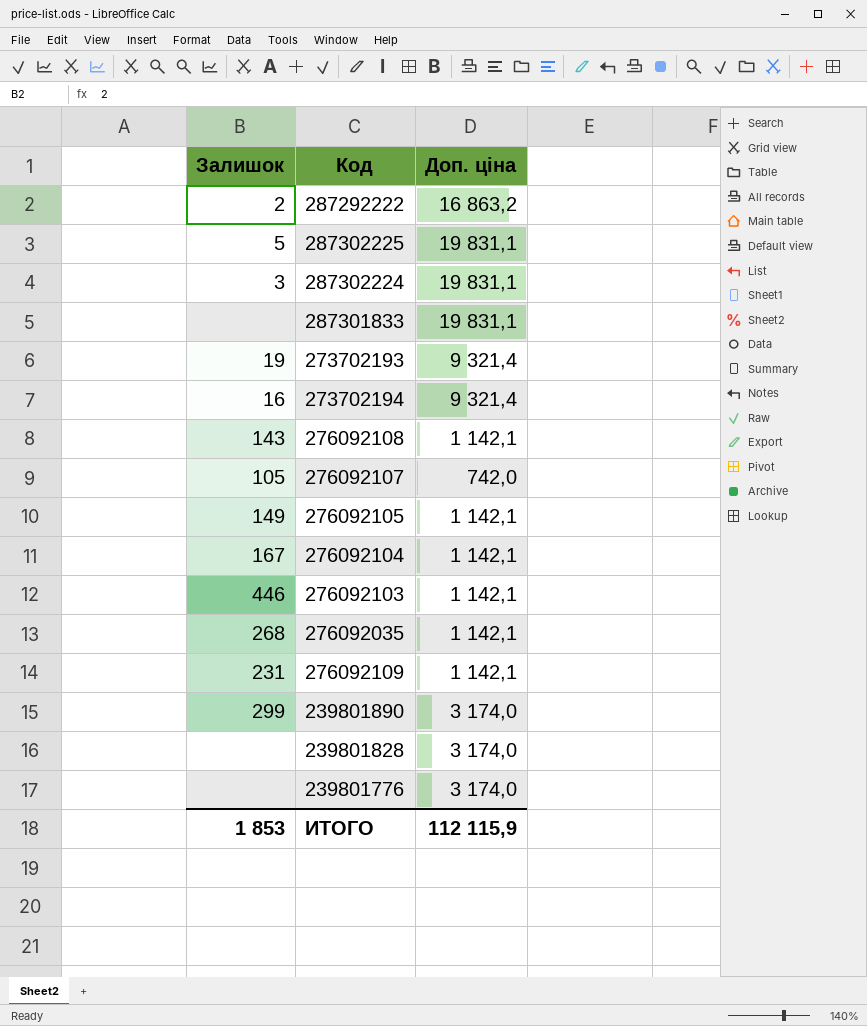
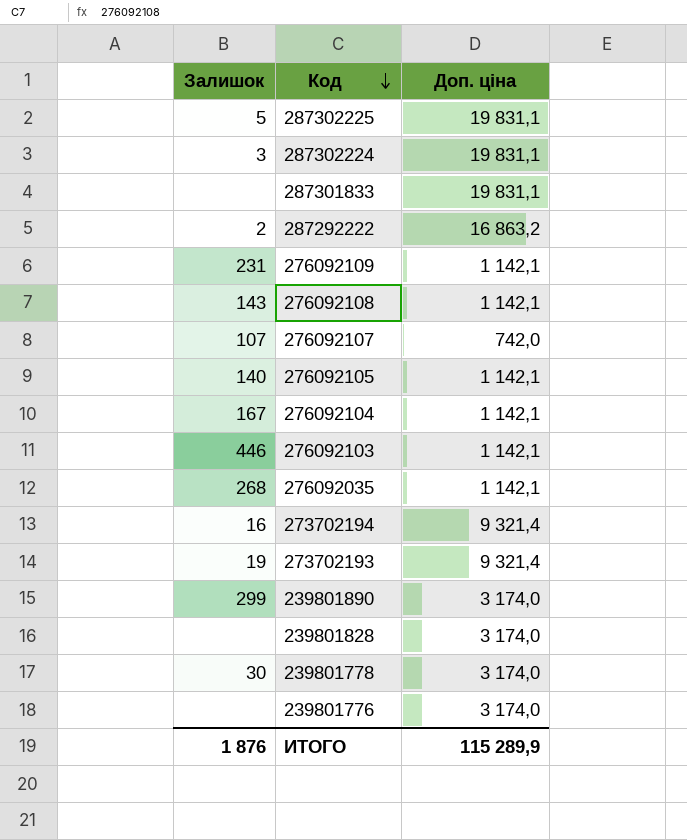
row order: none -> Код descending
276092107 | Залишок: 105 -> 107
276092105 | Залишок: 149 -> 140
row 239801778: none -> 30 | 3 174,0
ИТОГО | Залишок: 1 853 -> 1 876
ИТОГО | Доп. ціна: 112 115,9 -> 115 289,9

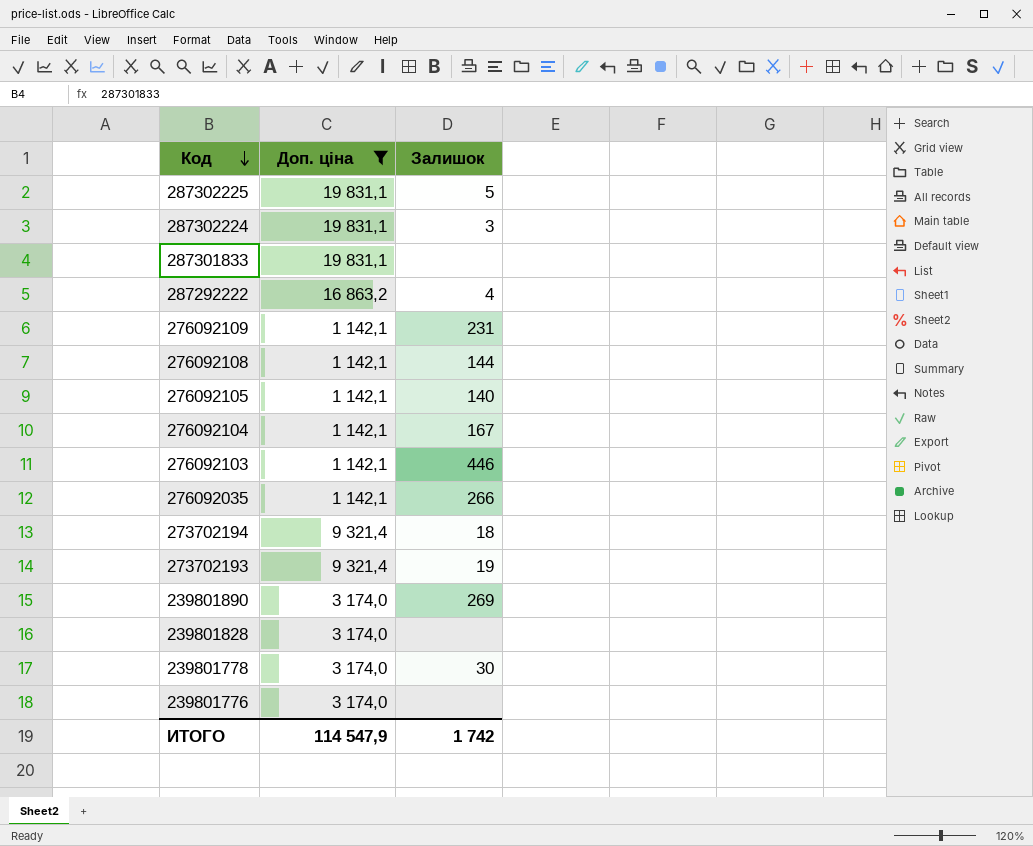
filter: none -> Доп. ціна != 742,0
column Залишок | position: 1 -> 3
287292222 | Залишок: 2 -> 4
276092108 | Залишок: 143 -> 144
276092035 | Залишок: 268 -> 266
273702194 | Залишок: 16 -> 18
239801890 | Залишок: 299 -> 269
ИТОГО | Доп. ціна: 115 289,9 -> 114 547,9
ИТОГО | Залишок: 1 876 -> 1 742

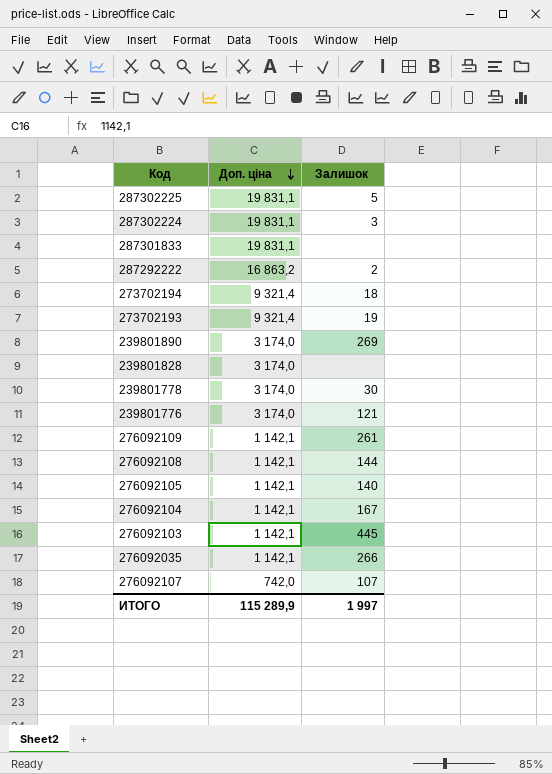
filter: Доп. ціна != 742,0 -> none
row order: Код descending -> Доп. ціна descending
287292222 | Залишок: 4 -> 2
239801776 | Залишок: none -> 121
276092109 | Залишок: 231 -> 261
276092103 | Залишок: 446 -> 445
ИТОГО | Доп. ціна: 114 547,9 -> 115 289,9
ИТОГО | Залишок: 1 742 -> 1 997

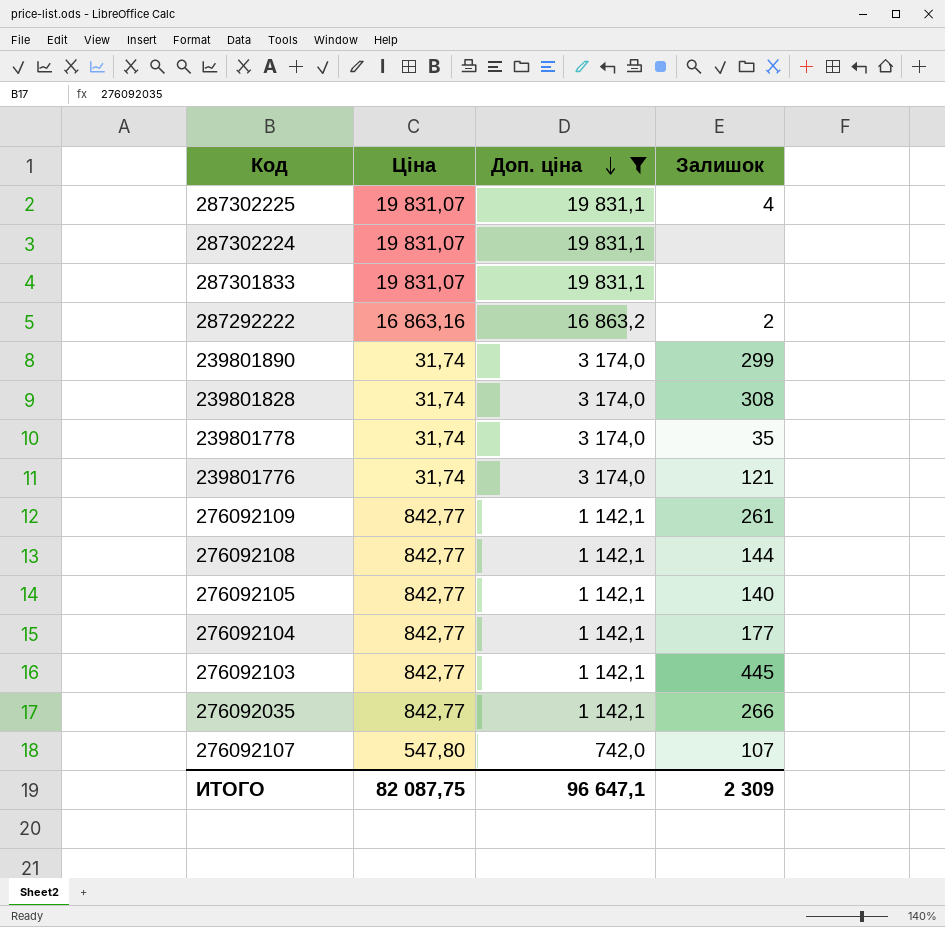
filter: none -> Доп. ціна != 9 321,4
column Ціна | position: none -> 2
287302225 | Залишок: 5 -> 4
287302224 | Залишок: 3 -> none
239801890 | Залишок: 269 -> 299
239801828 | Залишок: none -> 308
239801778 | Залишок: 30 -> 35
276092104 | Залишок: 167 -> 177
ИТОГО | Доп. ціна: 115 289,9 -> 96 647,1
ИТОГО | Залишок: 1 997 -> 2 309

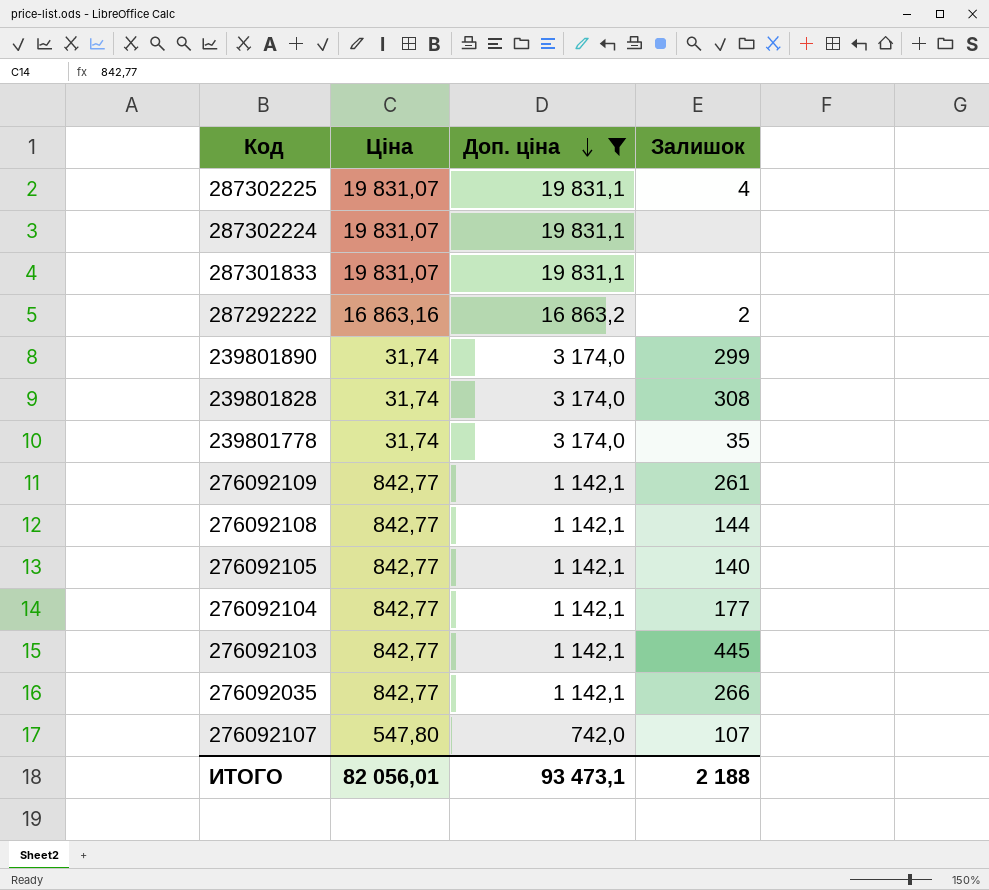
row 239801776: 31,74 | 3 174,0 | 121 -> none
ИТОГО | Ціна: 82 087,75 -> 82 056,01
ИТОГО | Доп. ціна: 96 647,1 -> 93 473,1
ИТОГО | Залишок: 2 309 -> 2 188

